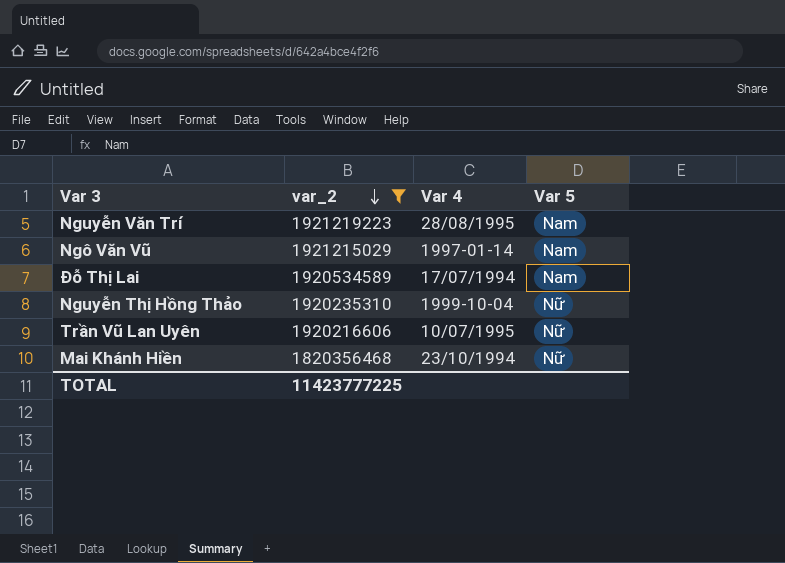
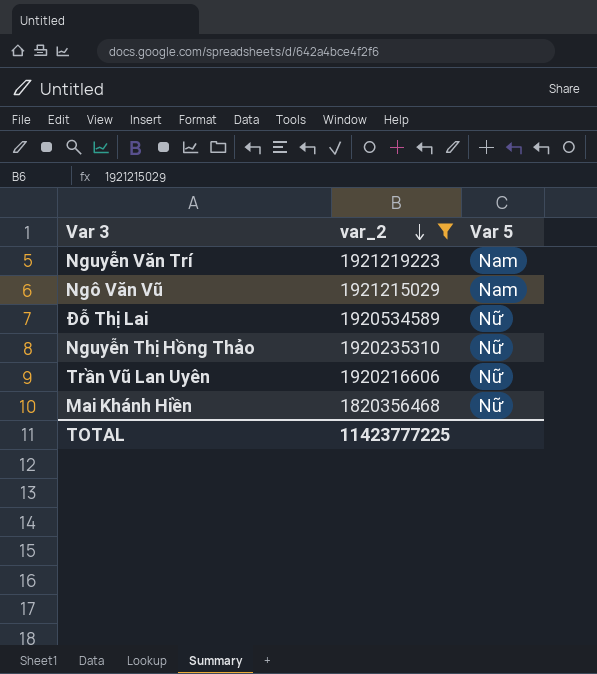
column Var 4 | position: 3 -> none
Đỗ Thị Lai | Var 5: Nam -> Nữ

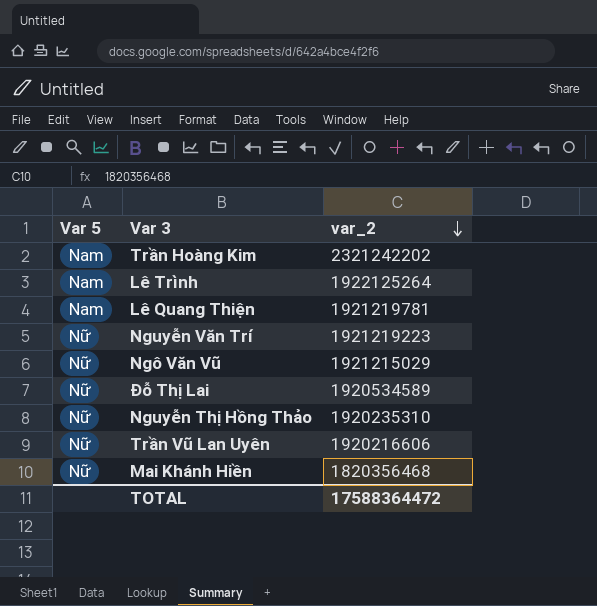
filter: var_2 <= 1921219223 -> none
column Var 5 | position: 3 -> 1
Nguyễn Văn Trí | Var 5: Nam -> Nữ
Ngô Văn Vũ | Var 5: Nam -> Nữ
TOTAL | var_2: 11423777225 -> 17588364472

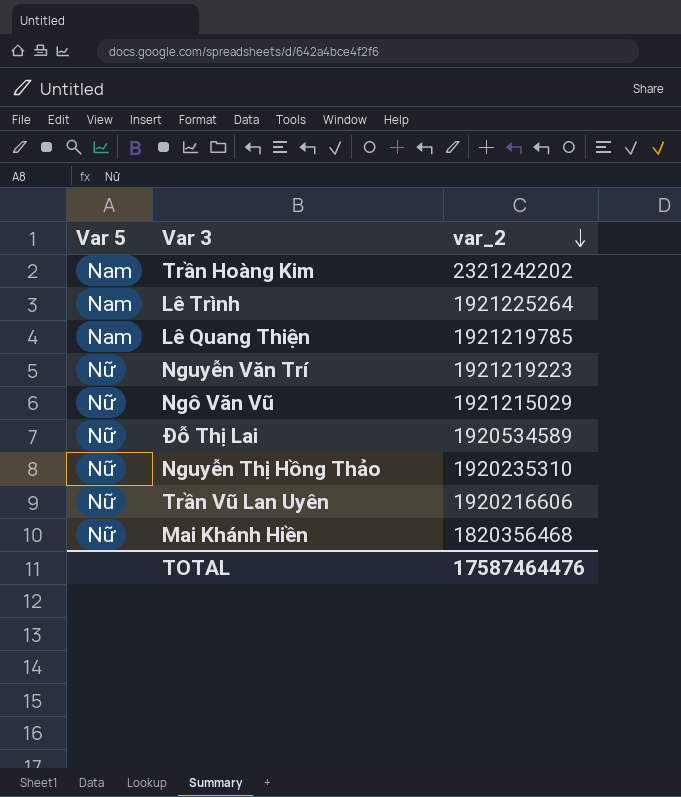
Lê Trình | var_2: 1922125264 -> 1921225264
Lê Quang Thiện | var_2: 1921219781 -> 1921219785
TOTAL | var_2: 17588364472 -> 17587464476

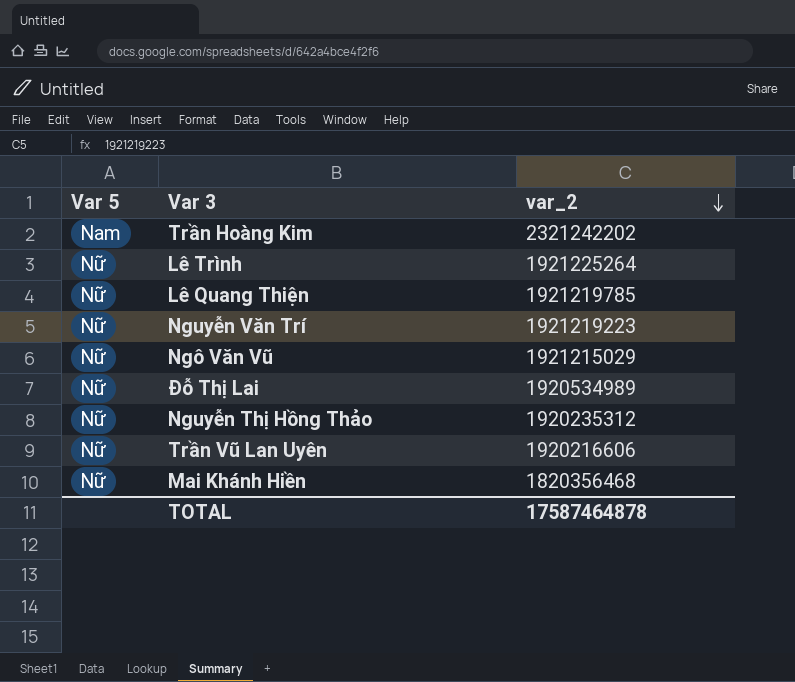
Lê Trình | Var 5: Nam -> Nữ
Lê Quang Thiện | Var 5: Nam -> Nữ
Đỗ Thị Lai | var_2: 1920534589 -> 1920534989
Nguyễn Thị Hồng Thảo | var_2: 1920235310 -> 1920235312
TOTAL | var_2: 17587464476 -> 17587464878

